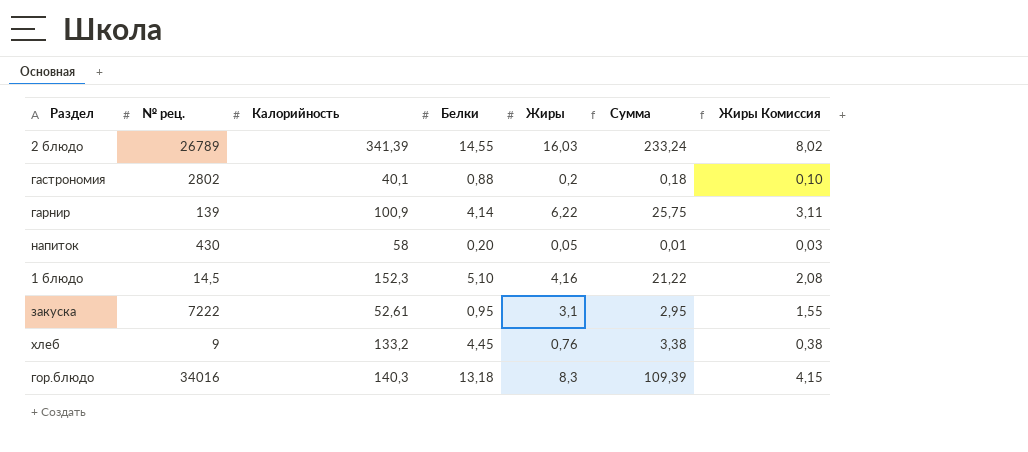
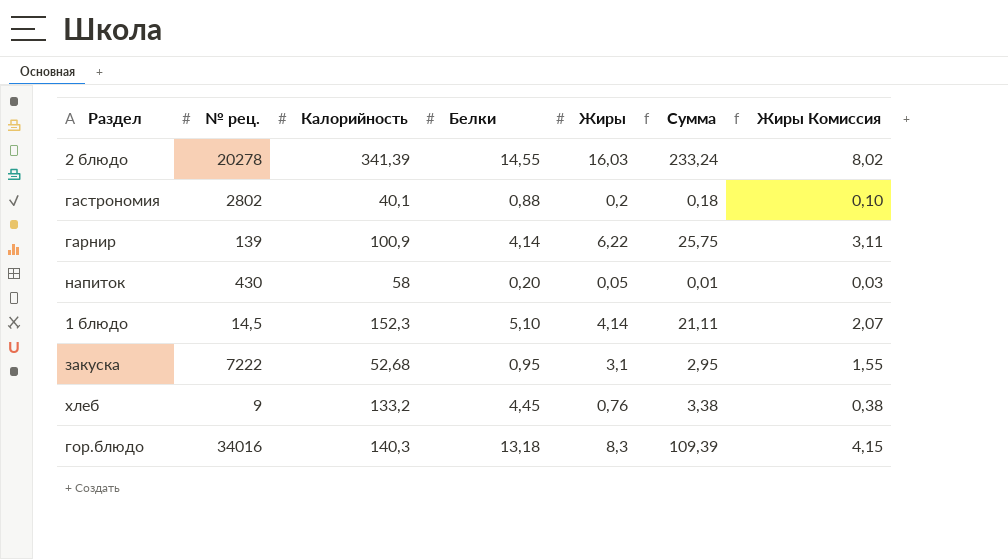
2 блюдо | № рец.: 26789 -> 20278
1 блюдо | Жиры: 4,16 -> 4,14
1 блюдо | Сумма: 21,22 -> 21,11
1 блюдо | Жиры Комиссия: 2,08 -> 2,07
закуска | Калорийность: 52,61 -> 52,68

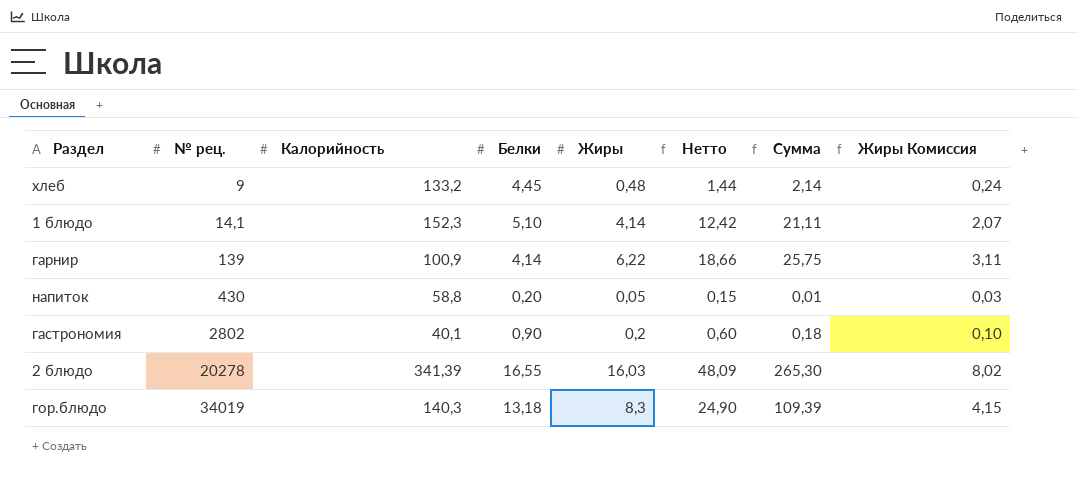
row order: none -> № рец. ascending
column Нетто | formula: none -> [Жиры] * 3
row закуска: 7222 | 52,68 | 0,95 | 3,1 | 2,95 | 1,55 -> none
хлеб | Жиры: 0,76 -> 0,48
хлеб | Сумма: 3,38 -> 2,14
хлеб | Жиры Комиссия: 0,38 -> 0,24
1 блюдо | № рец.: 14,5 -> 14,1
напиток | Калорийность: 58 -> 58,8
гастрономия | Белки: 0,88 -> 0,90
2 блюдо | Белки: 14,55 -> 16,55
2 блюдо | Сумма: 233,24 -> 265,30
гор.блюдо | № рец.: 34016 -> 34019

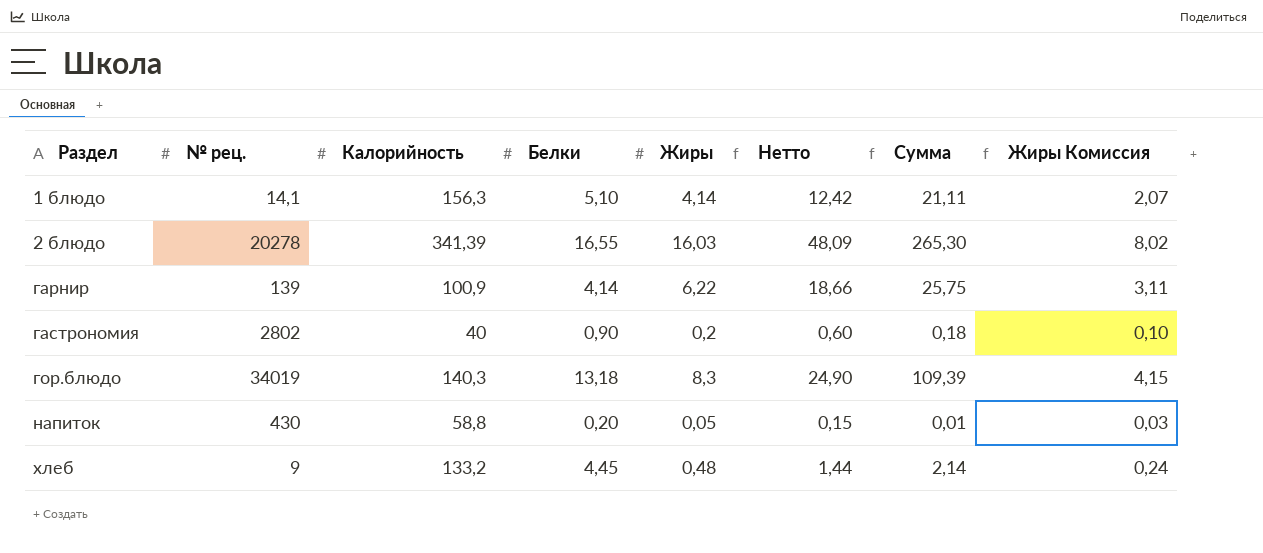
row order: № рец. ascending -> Раздел ascending
1 блюдо | Калорийность: 152,3 -> 156,3
гастрономия | Калорийность: 40,1 -> 40

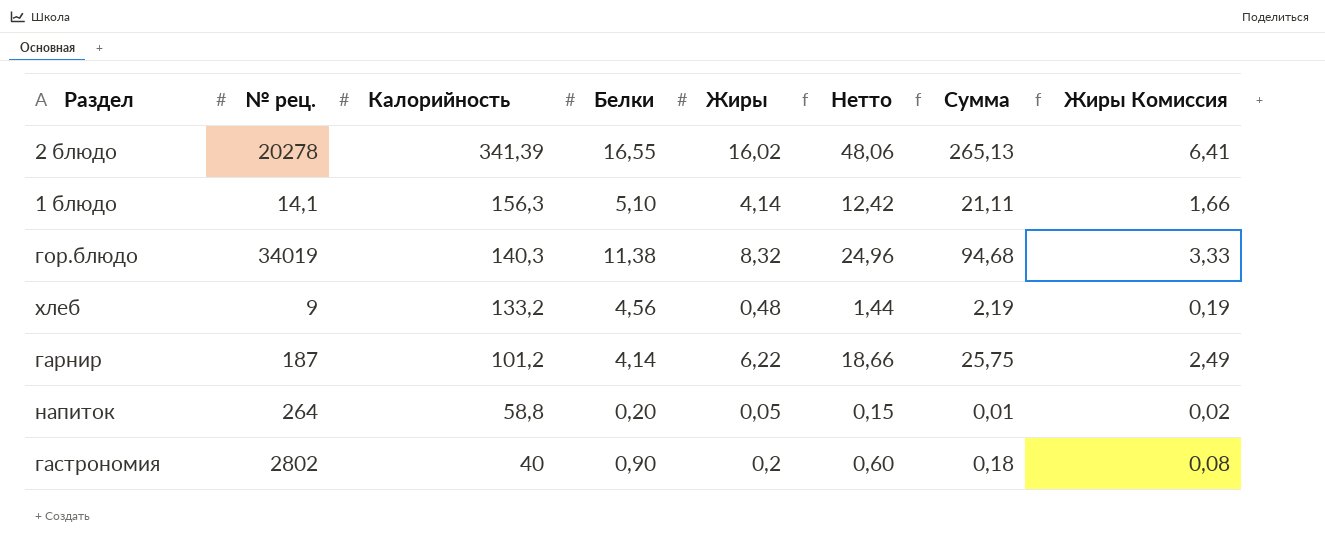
row order: Раздел ascending -> Калорийность descending
column Жиры Комиссия | formula: [Жиры] * 0,5 -> [Жиры] * 0,4
2 блюдо | Жиры: 16,03 -> 16,02
2 блюдо | Нетто: 48,09 -> 48,06
2 блюдо | Сумма: 265,30 -> 265,13
гор.блюдо | Белки: 13,18 -> 11,38
гор.блюдо | Жиры: 8,3 -> 8,32
гор.блюдо | Нетто: 24,90 -> 24,96
гор.блюдо | Сумма: 109,39 -> 94,68
хлеб | Белки: 4,45 -> 4,56
хлеб | Сумма: 2,14 -> 2,19
гарнир | № рец.: 139 -> 187
гарнир | Калорийность: 100,9 -> 101,2
напиток | № рец.: 430 -> 264

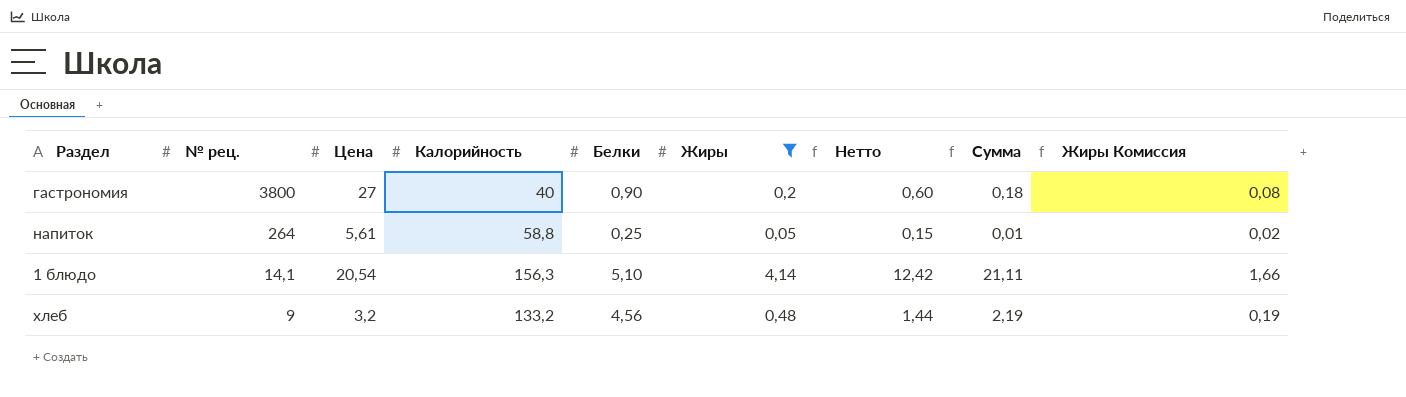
filter: none -> Жиры <= 4,14
row order: Калорийность descending -> № рец. descending
column Цена | position: none -> 3
гастрономия | № рец.: 2802 -> 3800
напиток | Белки: 0,20 -> 0,25

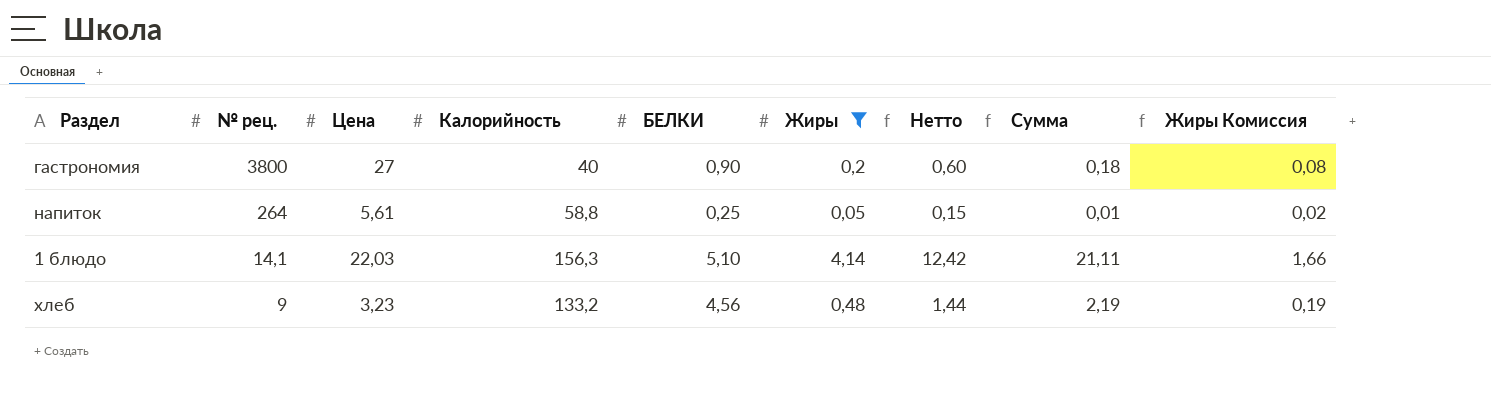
column name: Белки -> БЕЛКИ
1 блюдо | Цена: 20,54 -> 22,03
хлеб | Цена: 3,2 -> 3,23

